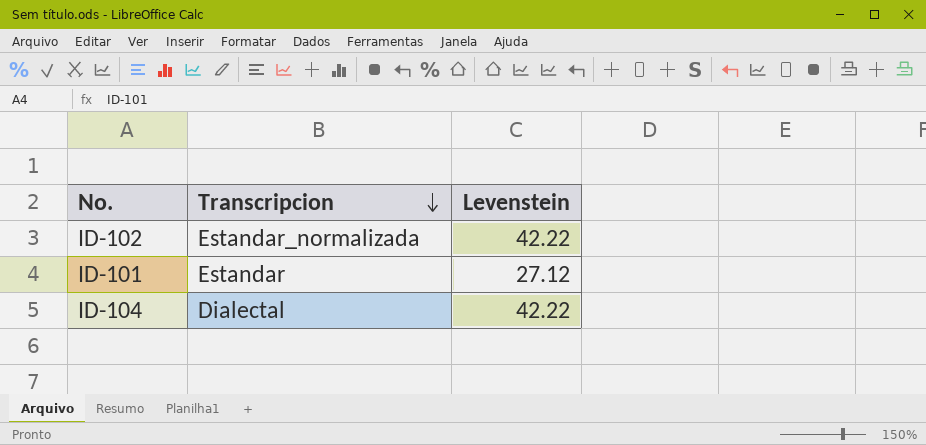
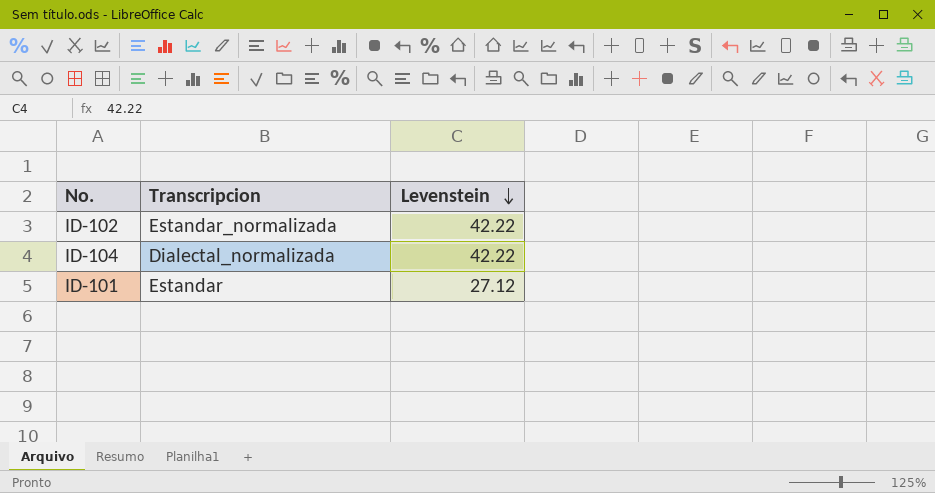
row order: Transcripcion descending -> Levenstein descending
ID-104 | Transcripcion: Dialectal -> Dialectal_normalizada

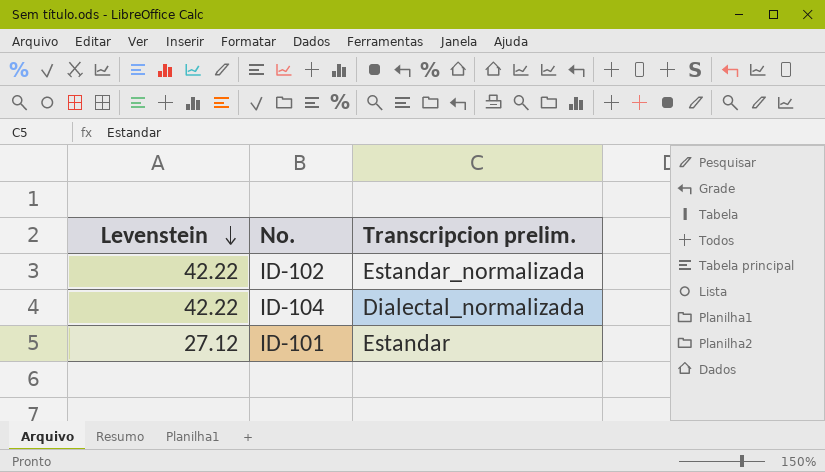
column Levenstein | position: 3 -> 1
column name: Transcripcion -> Transcripcion prelim.

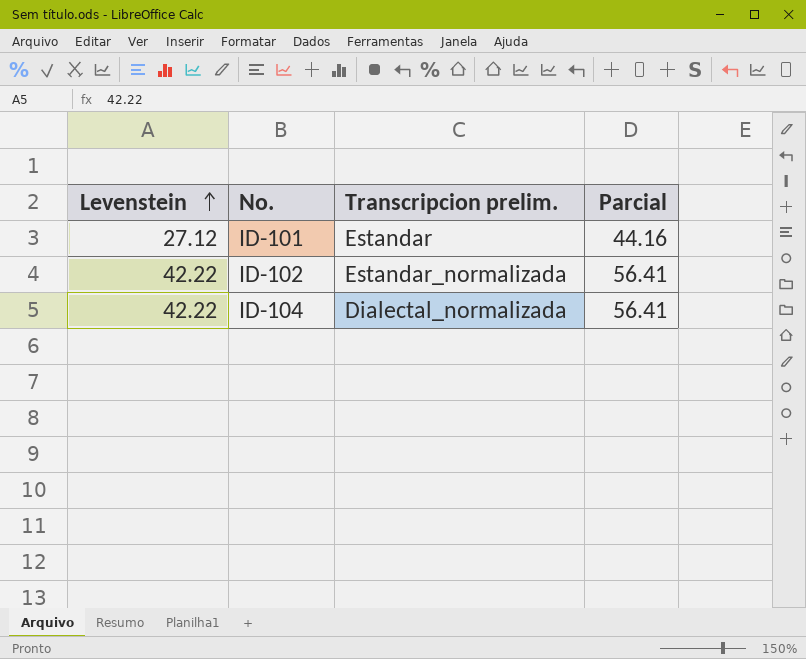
row order: Levenstein descending -> Levenstein ascending
column Parcial | position: none -> 4

